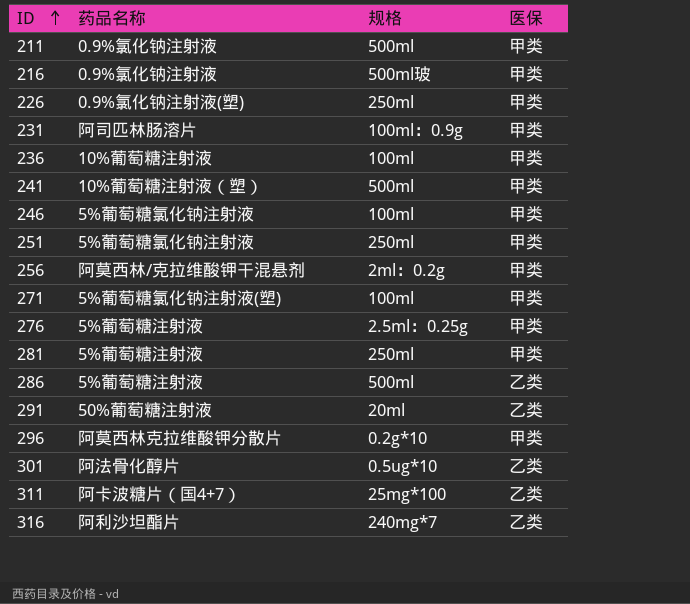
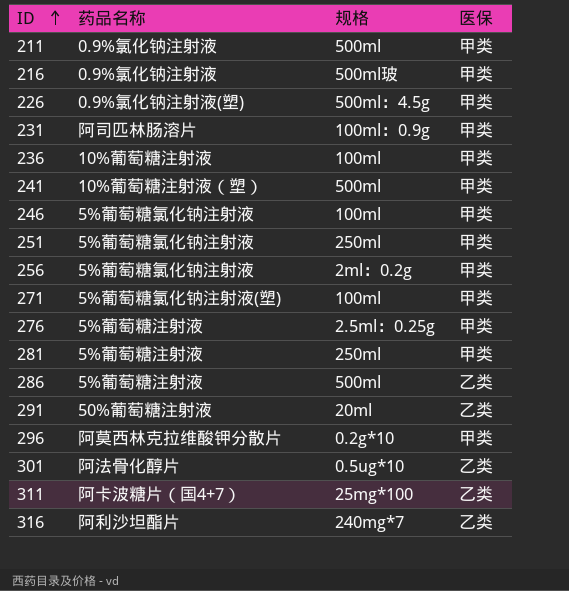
226 | 规格: 250ml -> 500ml：4.5g
256 | 药品名称: 阿莫西林/克拉维酸钾干混悬剂 -> 5%葡萄糖氯化钠注射液

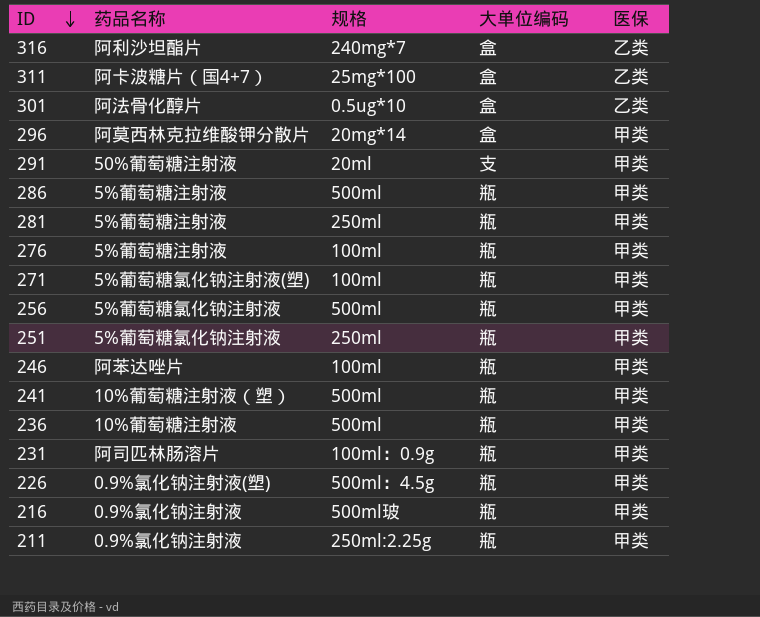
row order: ID ascending -> ID descending
column 大单位编码 | position: none -> 4
296 | 规格: 0.2g*10 -> 20mg*14
291 | 医保: 乙类 -> 甲类
286 | 医保: 乙类 -> 甲类
276 | 规格: 2.5ml：0.25g -> 100ml
256 | 规格: 2ml：0.2g -> 500ml
246 | 药品名称: 5%葡萄糖氯化钠注射液 -> 阿苯达唑片
236 | 规格: 100ml -> 500ml
211 | 规格: 500ml -> 250ml:2.25g

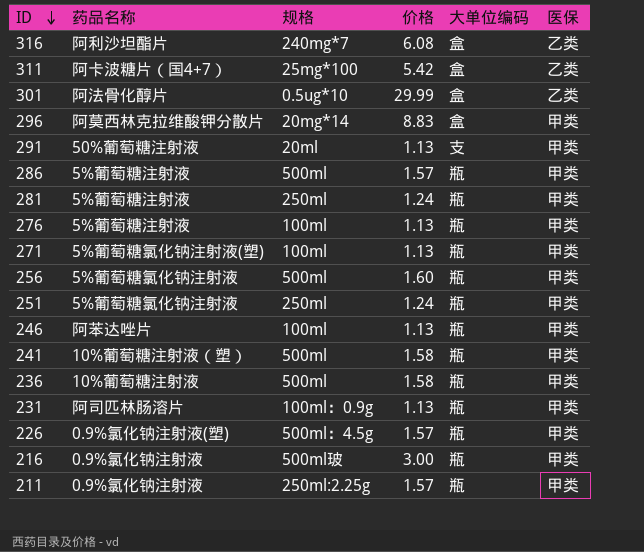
column 价格 | position: none -> 4

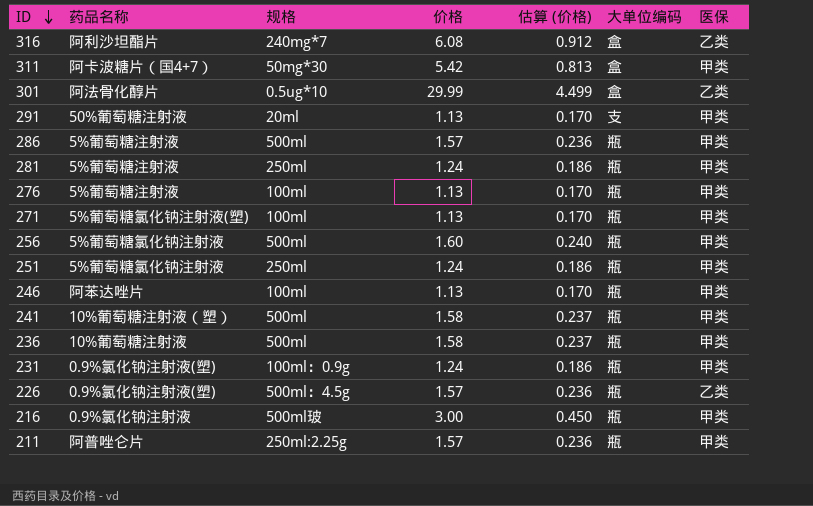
column 估算 (价格) | formula: none -> [价格] * 0.15
row 296: 阿莫西林克拉维酸钾分散片 | 20mg*14 | 8.83 | 盒 | 甲类 -> none
311 | 规格: 25mg*100 -> 50mg*30
311 | 医保: 乙类 -> 甲类
231 | 药品名称: 阿司匹林肠溶片 -> 0.9%氯化钠注射液(塑)
231 | 价格: 1.13 -> 1.24
226 | 医保: 甲类 -> 乙类
211 | 药品名称: 0.9%氯化钠注射液 -> 阿普唑仑片

